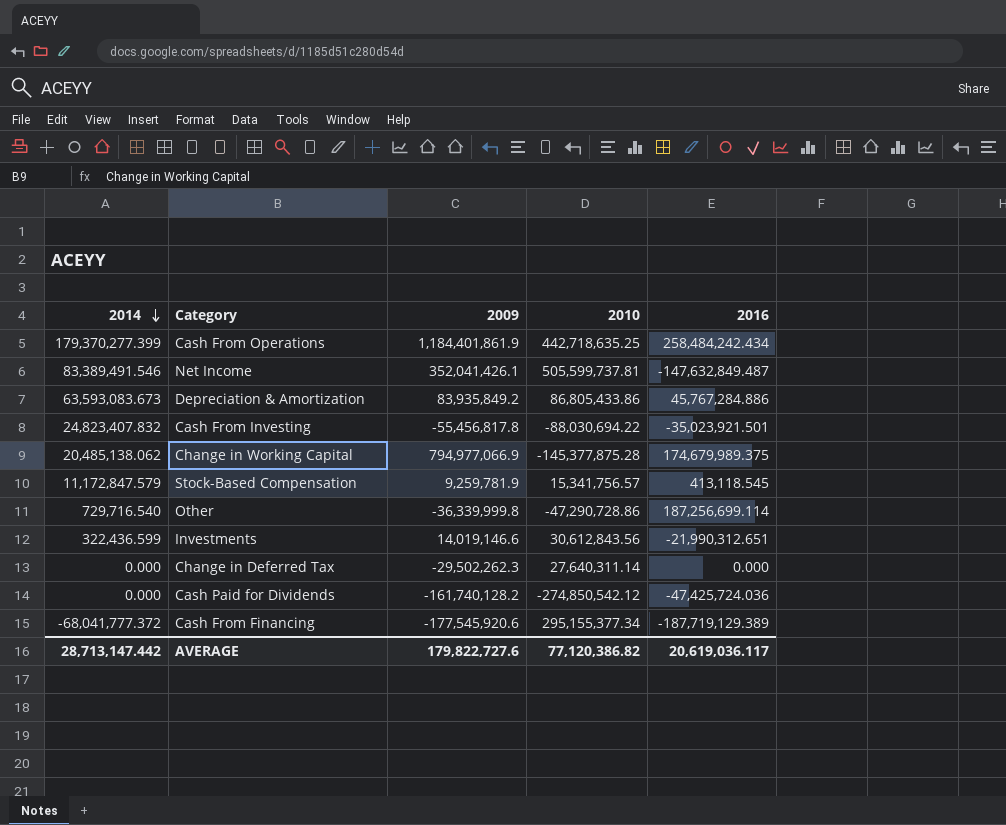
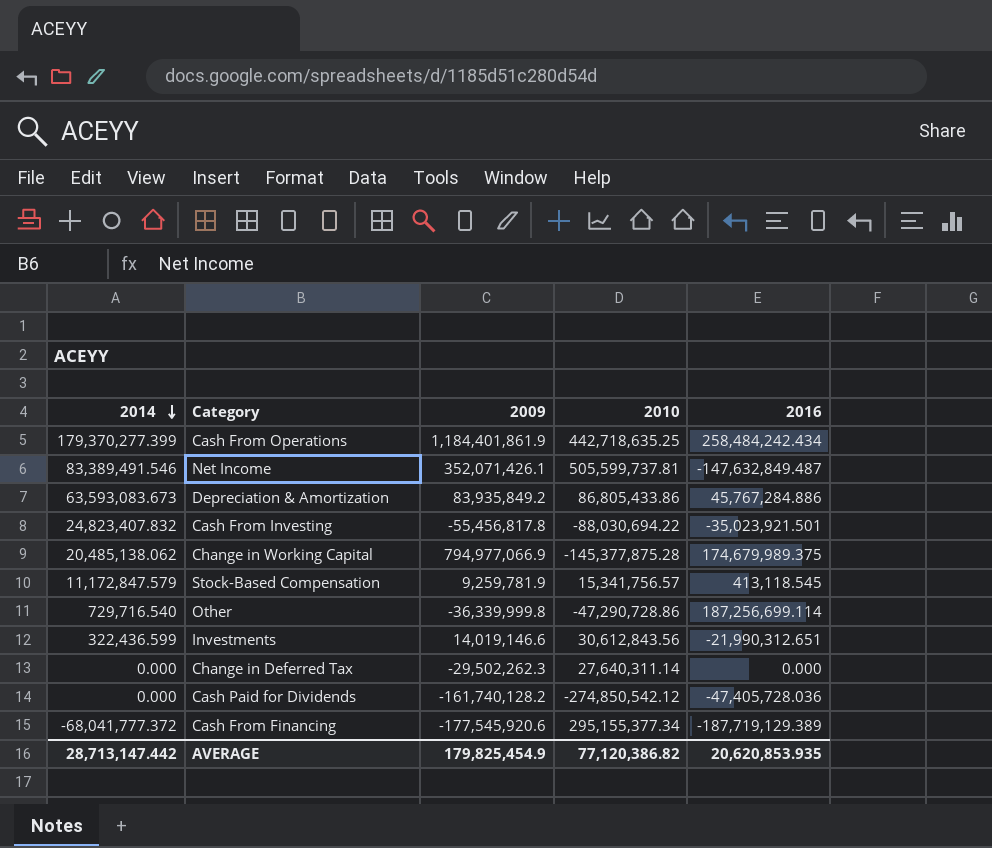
Net Income | 2009: 352,041,426.1 -> 352,071,426.1
Cash Paid for Dividends | 2016: -47,425,724.036 -> -47,405,728.036
AVERAGE | 2009: 179,822,727.6 -> 179,825,454.9
AVERAGE | 2016: 20,619,036.117 -> 20,620,853.935

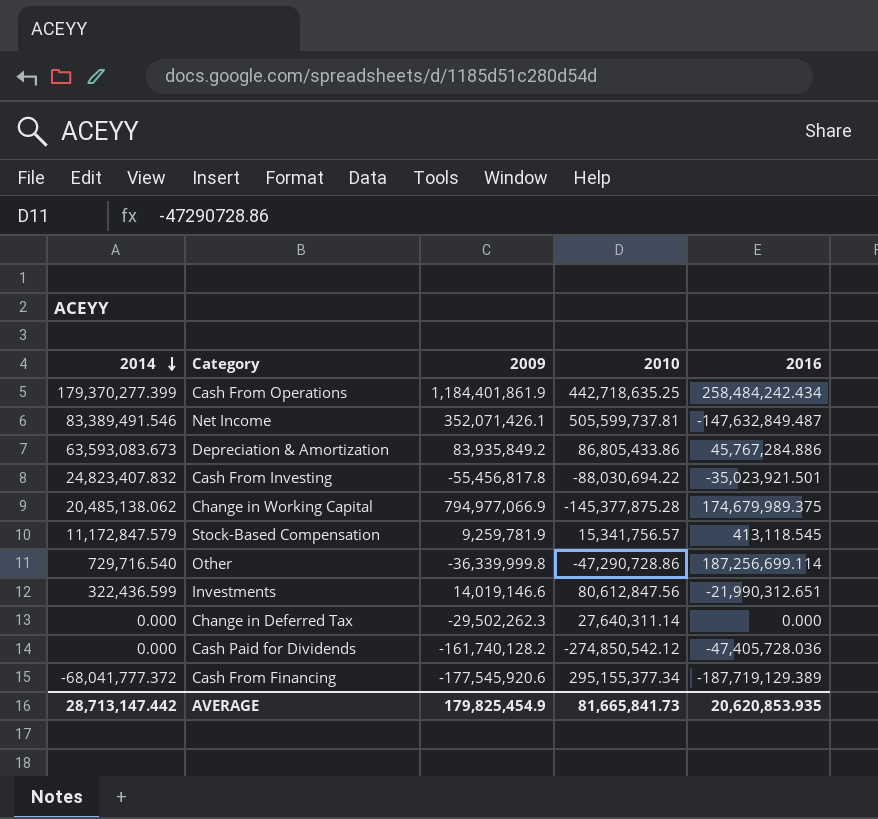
Investments | 2010: 30,612,843.56 -> 80,612,847.56
AVERAGE | 2010: 77,120,386.82 -> 81,665,841.73

